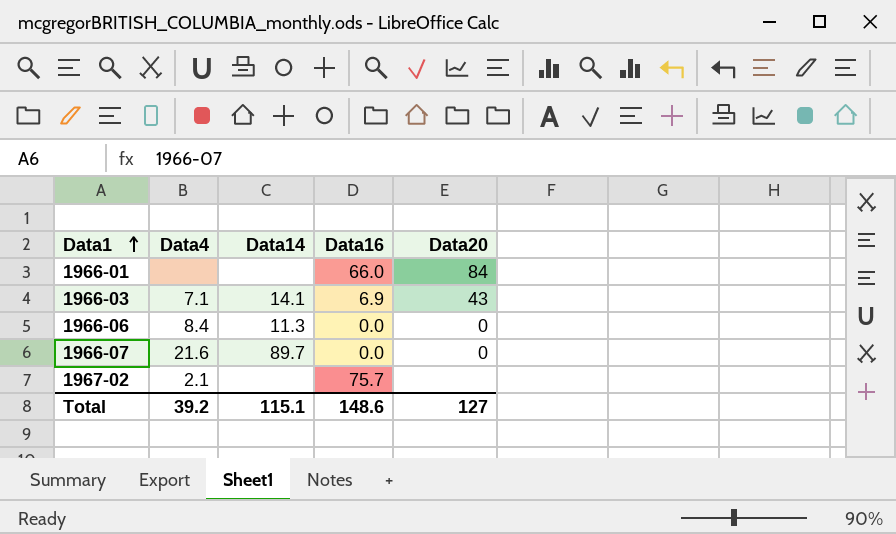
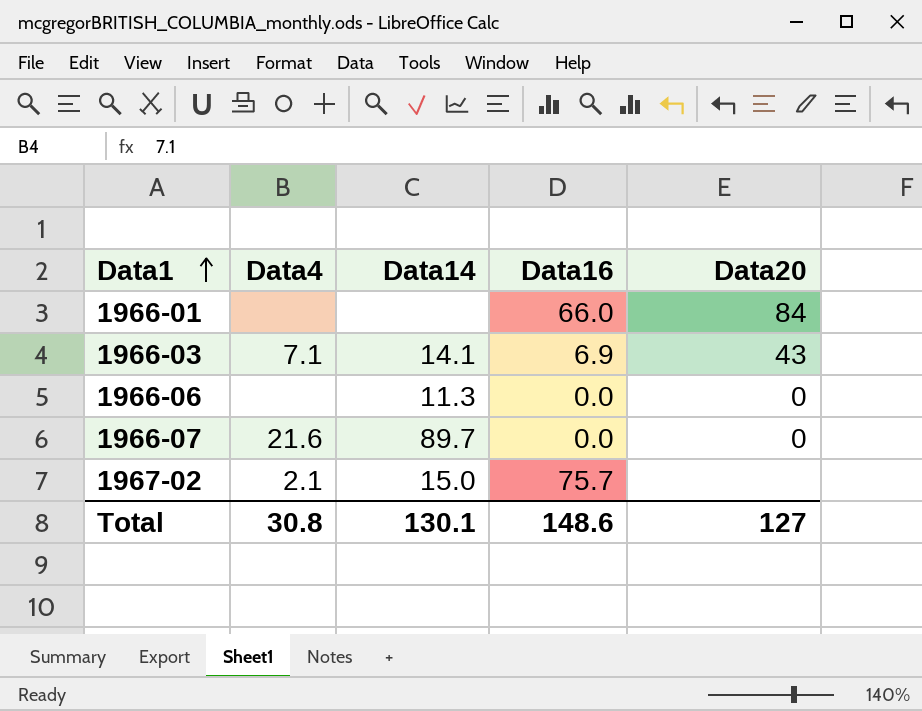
1966-06 | Data4: 8.4 -> none
1967-02 | Data14: none -> 15.0
Total | Data4: 39.2 -> 30.8
Total | Data14: 115.1 -> 130.1

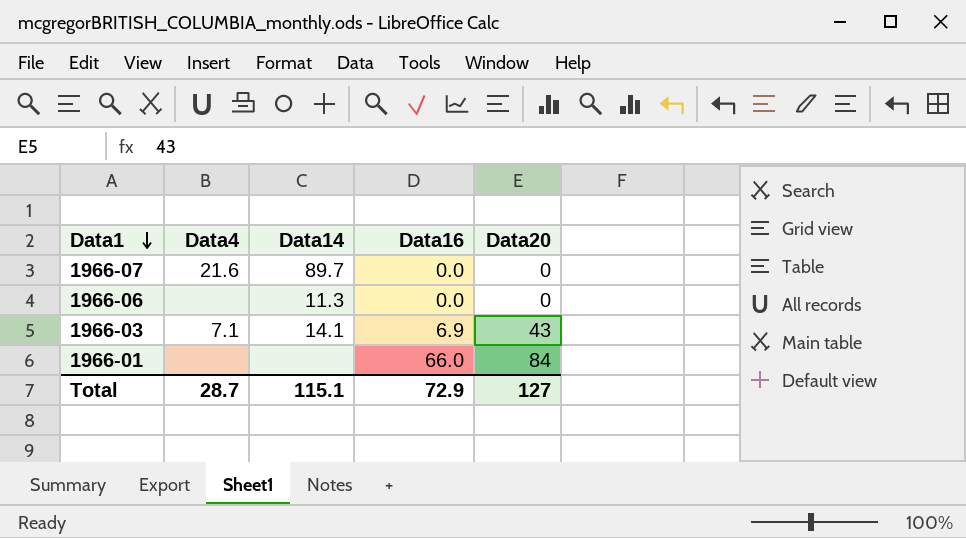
row order: Data1 ascending -> Data1 descending
row 1967-02: 2.1 | 15.0 | 75.7 | none -> none
Total | Data4: 30.8 -> 28.7
Total | Data14: 130.1 -> 115.1
Total | Data16: 148.6 -> 72.9

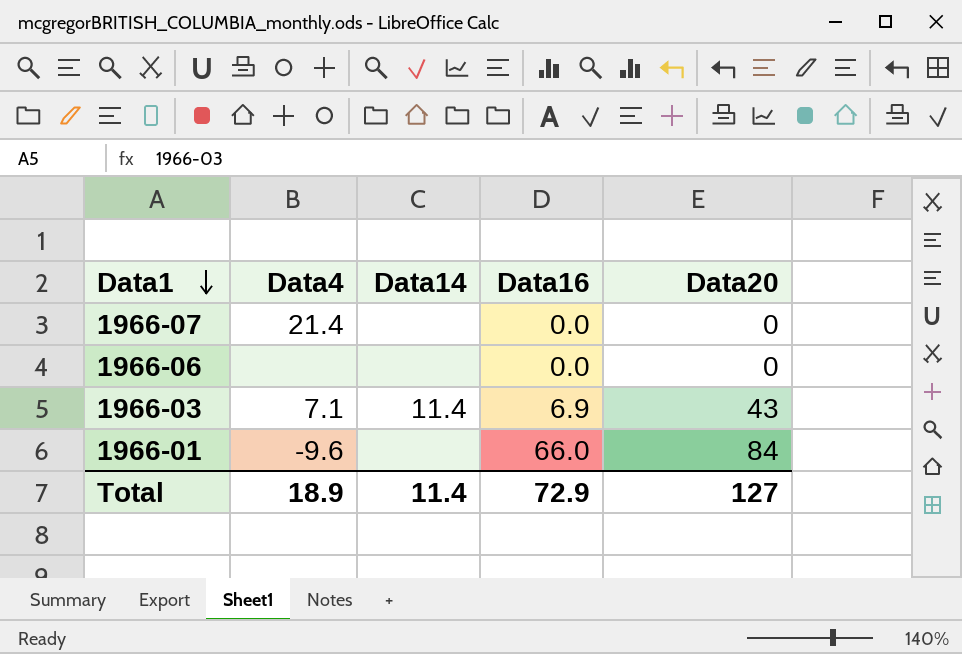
1966-07 | Data4: 21.6 -> 21.4
1966-07 | Data14: 89.7 -> none
1966-06 | Data14: 11.3 -> none
1966-03 | Data14: 14.1 -> 11.4
1966-01 | Data4: none -> -9.6
Total | Data4: 28.7 -> 18.9
Total | Data14: 115.1 -> 11.4

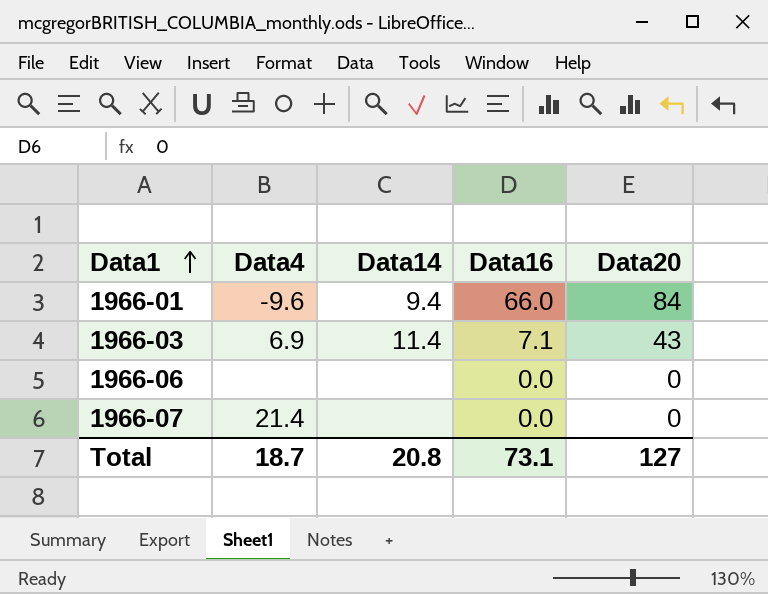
row order: Data1 descending -> Data1 ascending
1966-01 | Data14: none -> 9.4
1966-03 | Data4: 7.1 -> 6.9
1966-03 | Data16: 6.9 -> 7.1
Total | Data4: 18.9 -> 18.7
Total | Data14: 11.4 -> 20.8
Total | Data16: 72.9 -> 73.1

